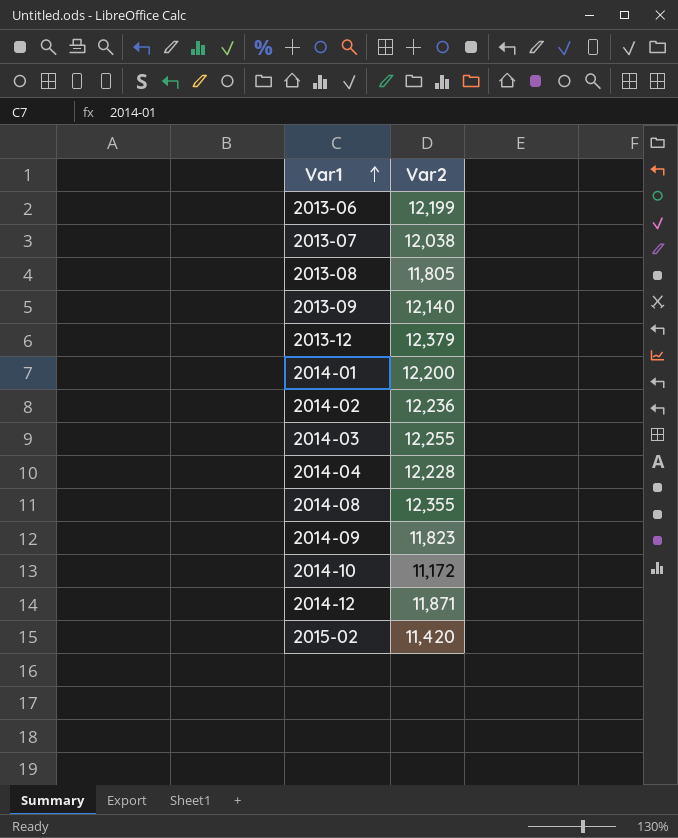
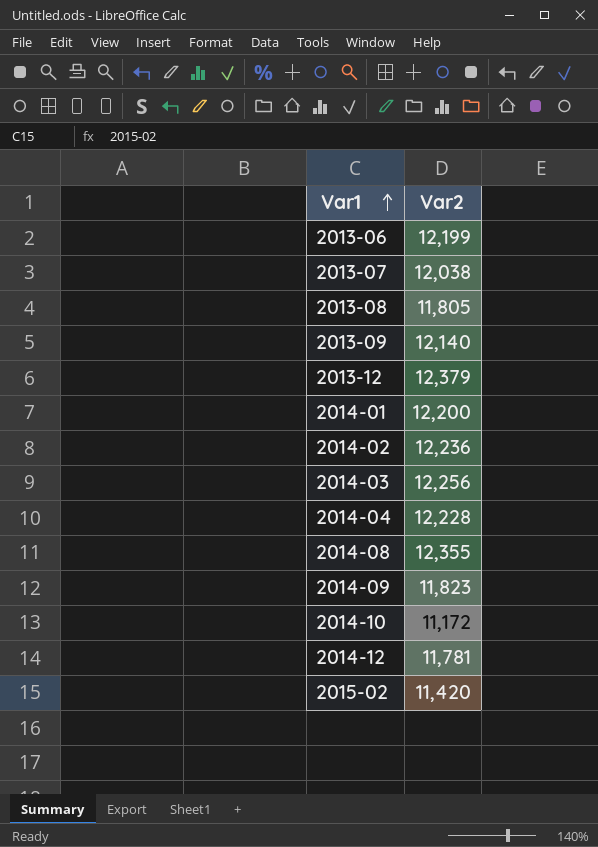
2014-03 | Var2: 12,255 -> 12,256
2014-12 | Var2: 11,871 -> 11,781

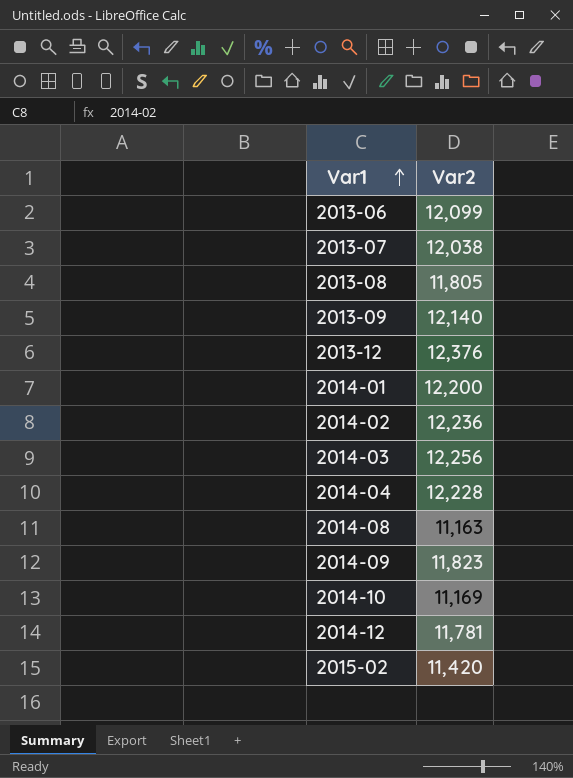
2013-06 | Var2: 12,199 -> 12,099
2013-12 | Var2: 12,379 -> 12,376
2014-08 | Var2: 12,355 -> 11,163
2014-10 | Var2: 11,172 -> 11,169

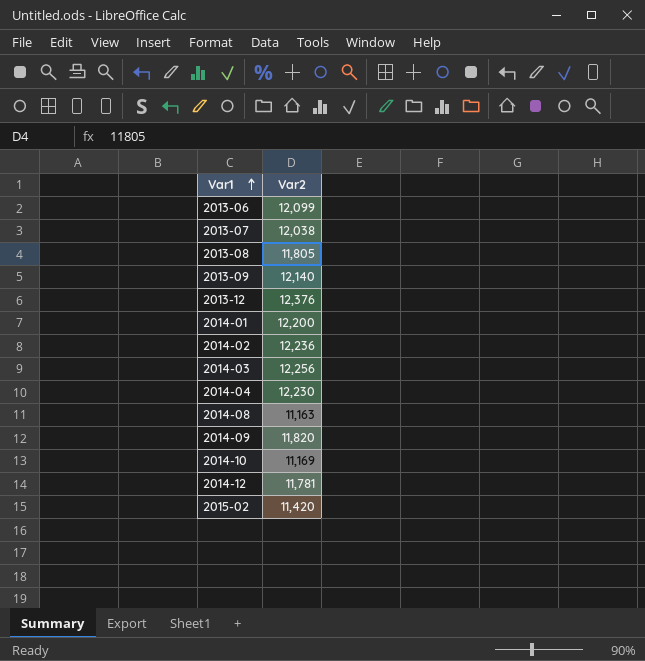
2014-04 | Var2: 12,228 -> 12,230
2014-09 | Var2: 11,823 -> 11,820

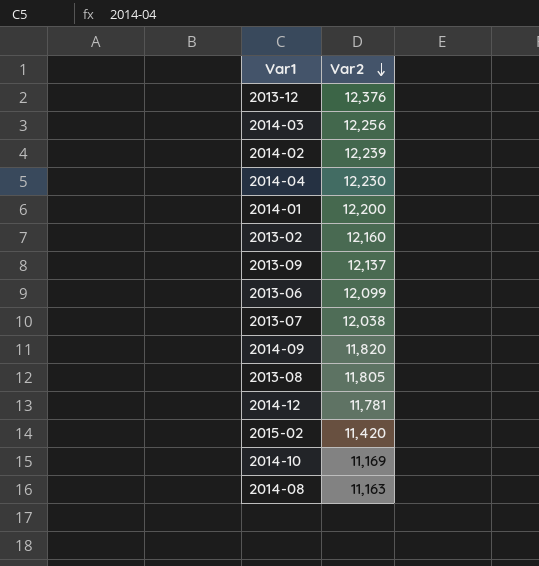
row order: Var1 ascending -> Var2 descending
2014-02 | Var2: 12,236 -> 12,239
row 2013-02: none -> 12,160
2013-09 | Var2: 12,140 -> 12,137

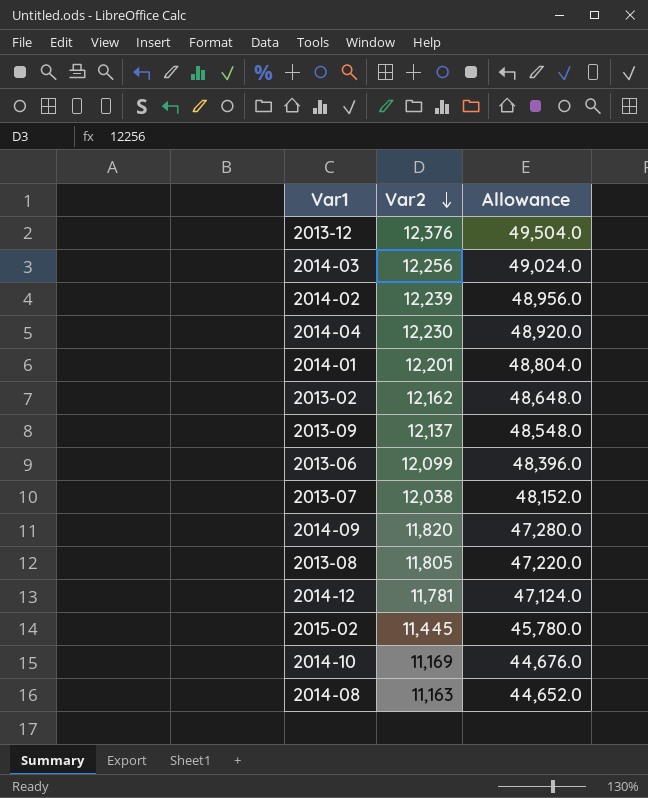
column Allowance | formula: none -> [Var2] * 4
2014-01 | Var2: 12,200 -> 12,201
2013-02 | Var2: 12,160 -> 12,162
2015-02 | Var2: 11,420 -> 11,445

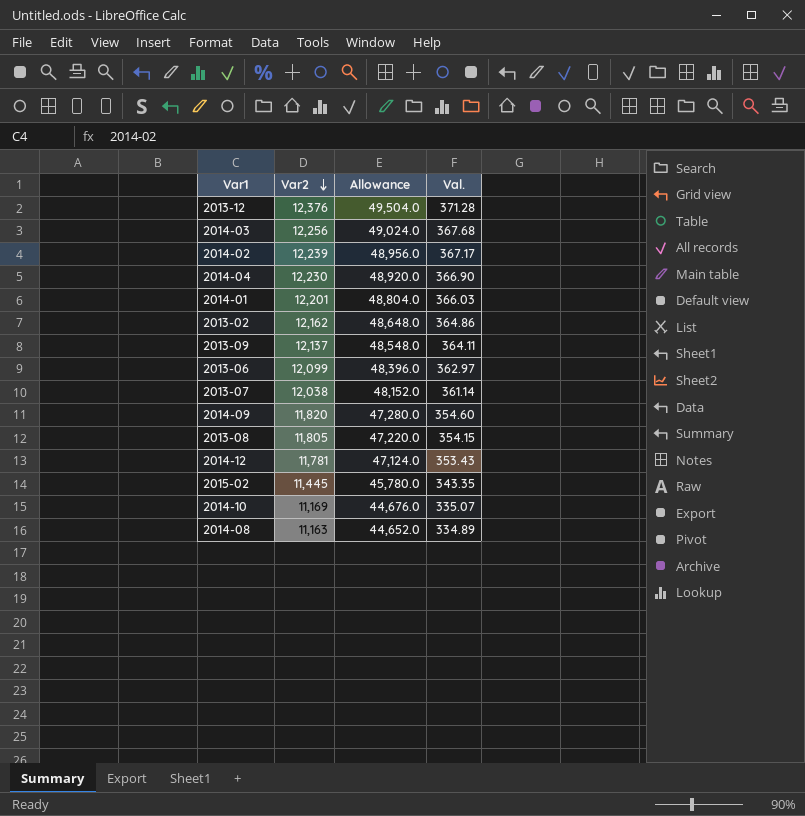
column Val. | formula: none -> [Var2] * 0.03

